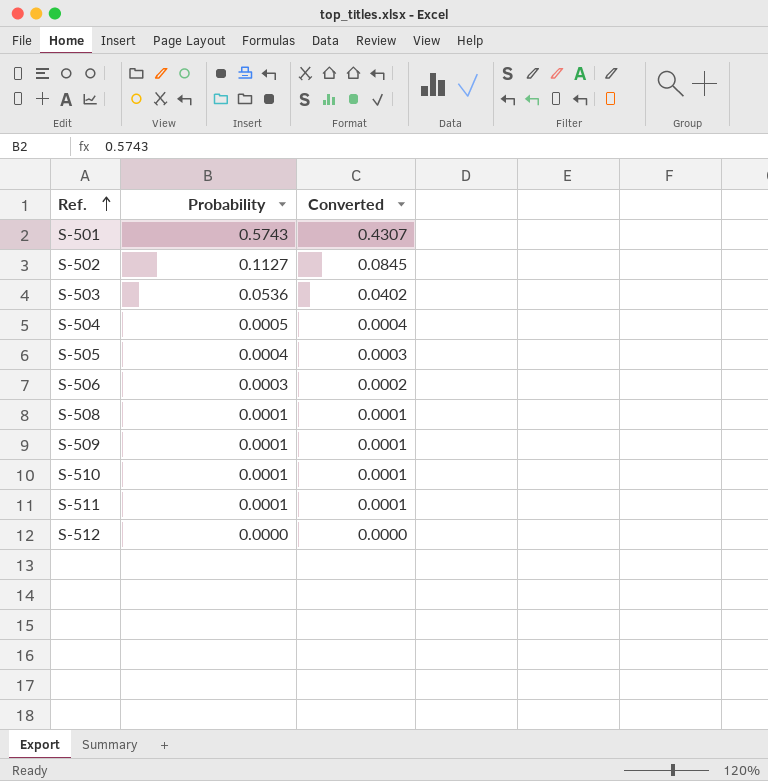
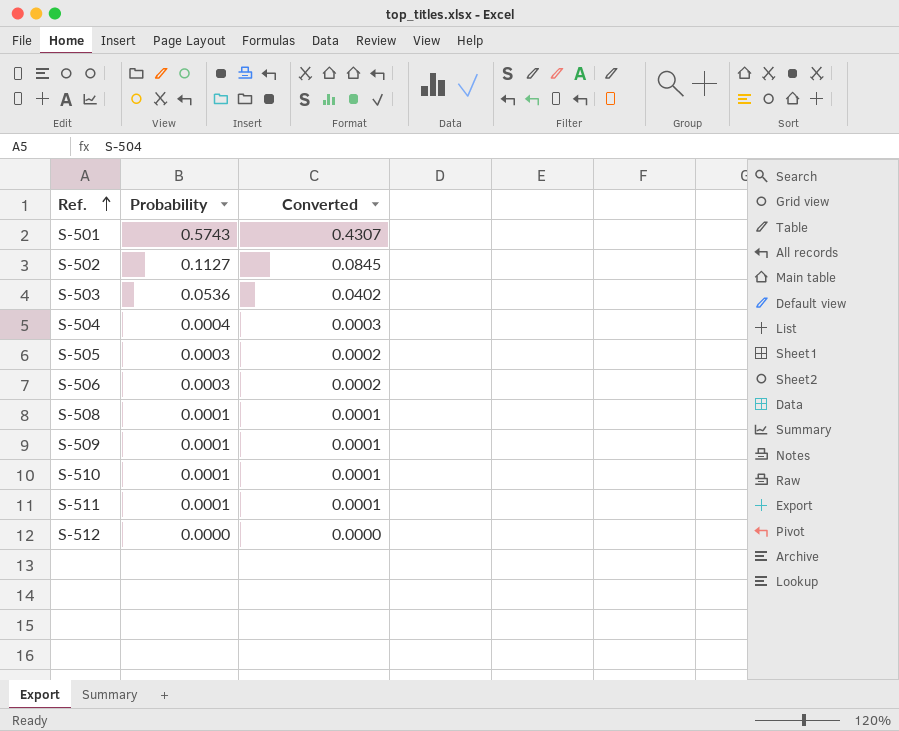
S-504 | Probability: 0.0005 -> 0.0004
S-504 | Converted: 0.0004 -> 0.0003
S-505 | Probability: 0.0004 -> 0.0003
S-505 | Converted: 0.0003 -> 0.0002

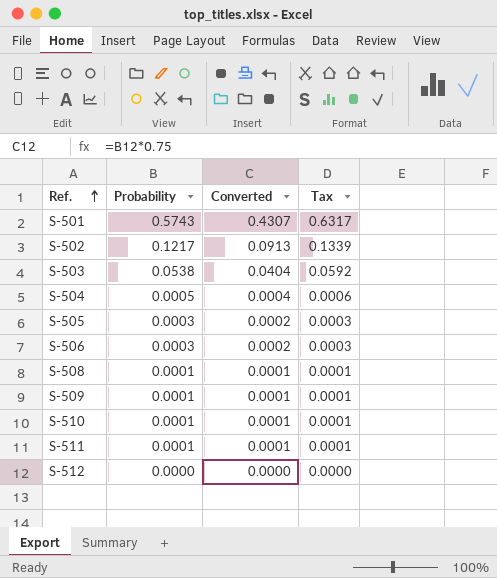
column Tax | formula: none -> [Probability] * 1.1
S-502 | Probability: 0.1127 -> 0.1217
S-502 | Converted: 0.0845 -> 0.0913
S-503 | Probability: 0.0536 -> 0.0538
S-503 | Converted: 0.0402 -> 0.0404
S-504 | Probability: 0.0004 -> 0.0005
S-504 | Converted: 0.0003 -> 0.0004

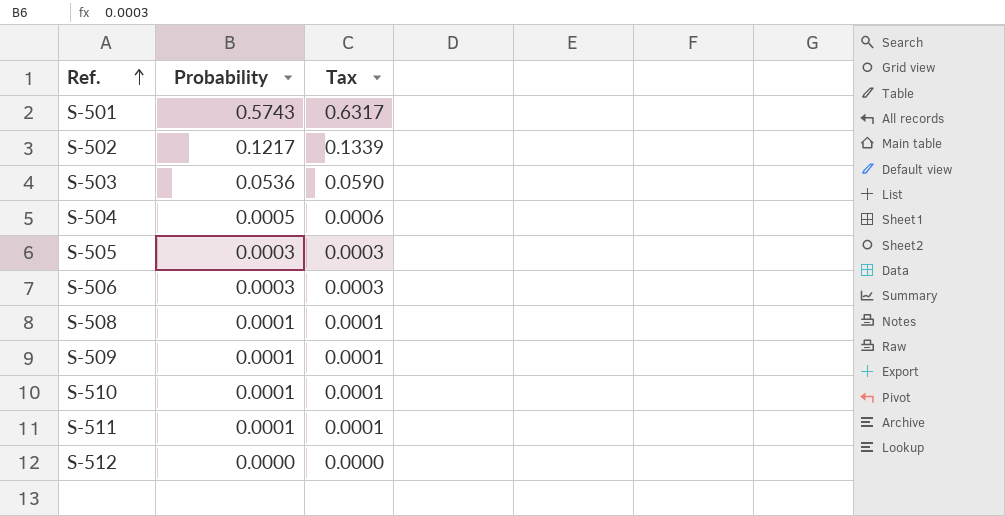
column Converted | formula: [Probability] * 0.75 -> none
S-503 | Probability: 0.0538 -> 0.0536
S-503 | Tax: 0.0592 -> 0.0590

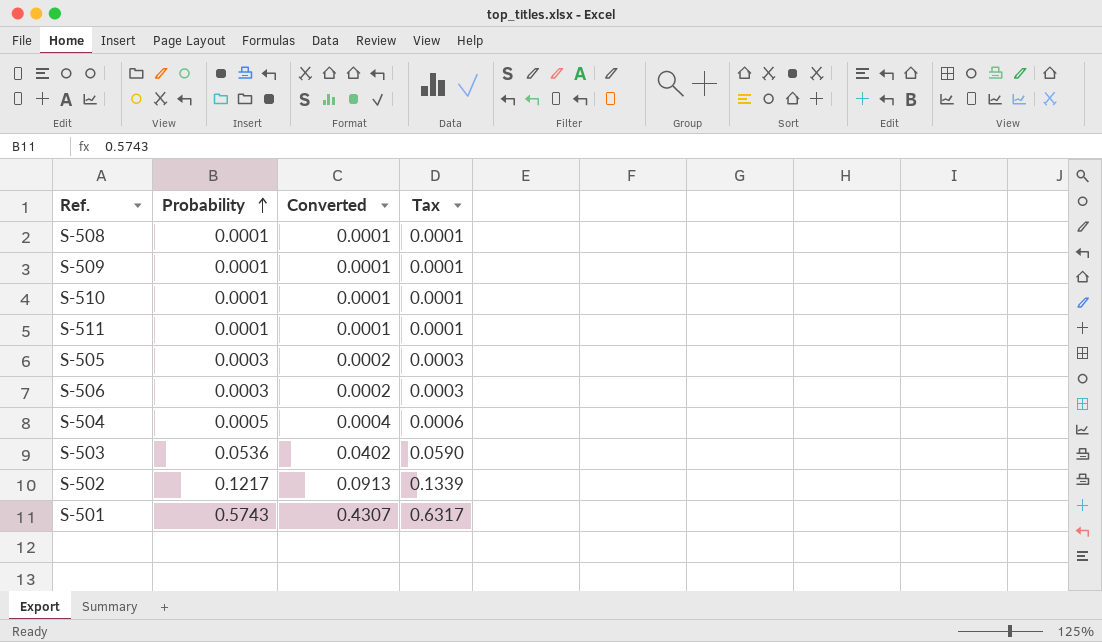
row order: Ref. ascending -> Probability ascending
column Converted | formula: none -> [Probability] * 0.75
row S-512: 0.0000 | 0.0000 -> none

